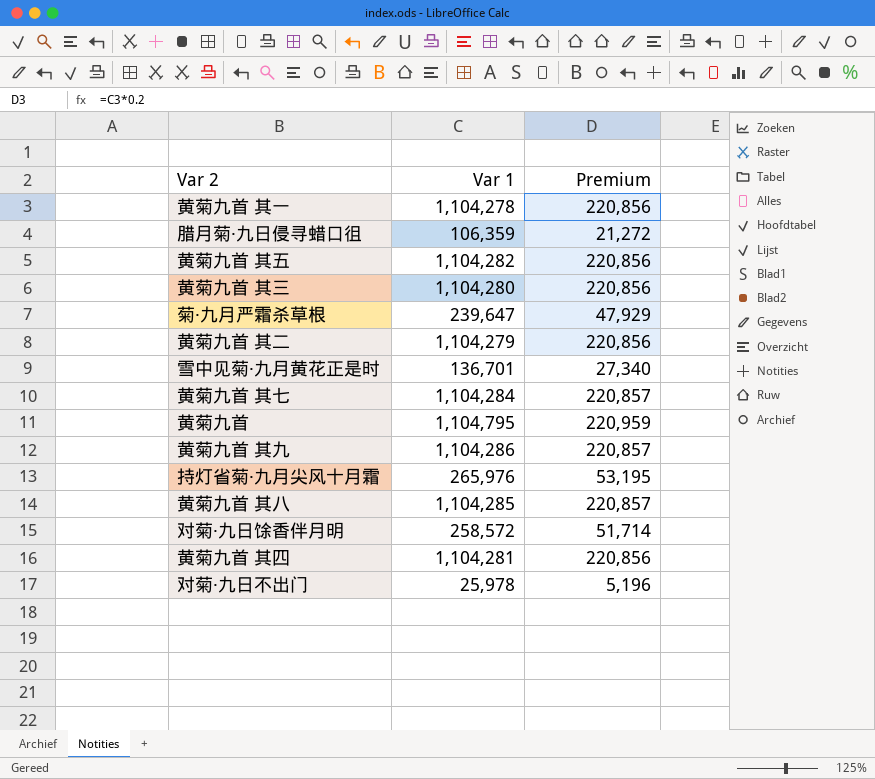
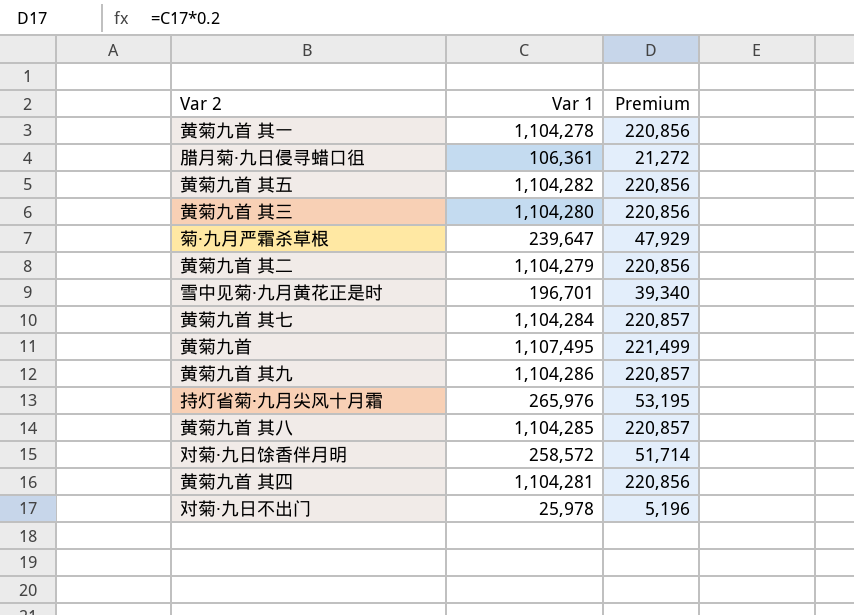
腊月菊·九日侵寻蜡口徂 | Var 1: 106,359 -> 106,361
雪中见菊·九月黄花正是时 | Var 1: 136,701 -> 196,701
雪中见菊·九月黄花正是时 | Premium: 27,340 -> 39,340
黄菊九首 | Var 1: 1,104,795 -> 1,107,495
黄菊九首 | Premium: 220,959 -> 221,499

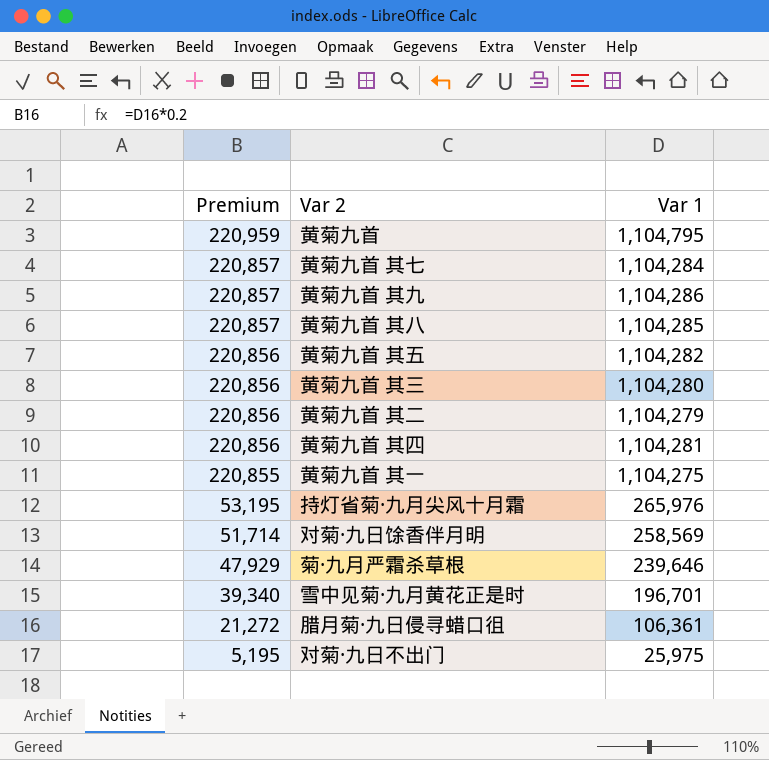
row order: none -> Premium descending
column Premium | position: 3 -> 1
黄菊九首 | Premium: 221,499 -> 220,959
黄菊九首 | Var 1: 1,107,495 -> 1,104,795
黄菊九首 其一 | Premium: 220,856 -> 220,855
黄菊九首 其一 | Var 1: 1,104,278 -> 1,104,275
对菊·九日馀香伴月明 | Var 1: 258,572 -> 258,569
菊·九月严霜杀草根 | Var 1: 239,647 -> 239,646
对菊·九日不出门 | Premium: 5,196 -> 5,195
对菊·九日不出门 | Var 1: 25,978 -> 25,975

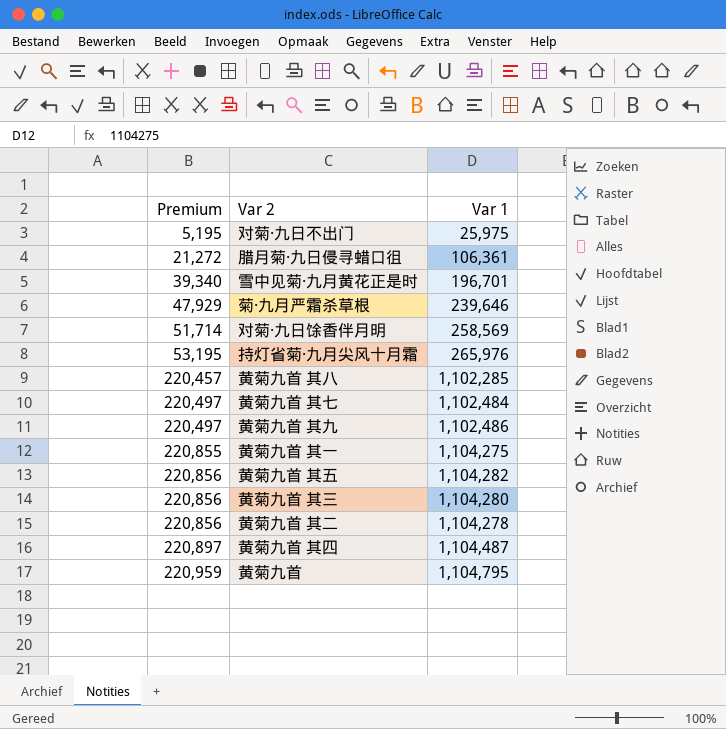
row order: Premium descending -> Premium ascending
黄菊九首 其八 | Premium: 220,857 -> 220,457
黄菊九首 其八 | Var 1: 1,104,285 -> 1,102,285
黄菊九首 其七 | Premium: 220,857 -> 220,497
黄菊九首 其七 | Var 1: 1,104,284 -> 1,102,484
黄菊九首 其九 | Premium: 220,857 -> 220,497
黄菊九首 其九 | Var 1: 1,104,286 -> 1,102,486
黄菊九首 其二 | Var 1: 1,104,279 -> 1,104,278
黄菊九首 其四 | Premium: 220,856 -> 220,897
黄菊九首 其四 | Var 1: 1,104,281 -> 1,104,487

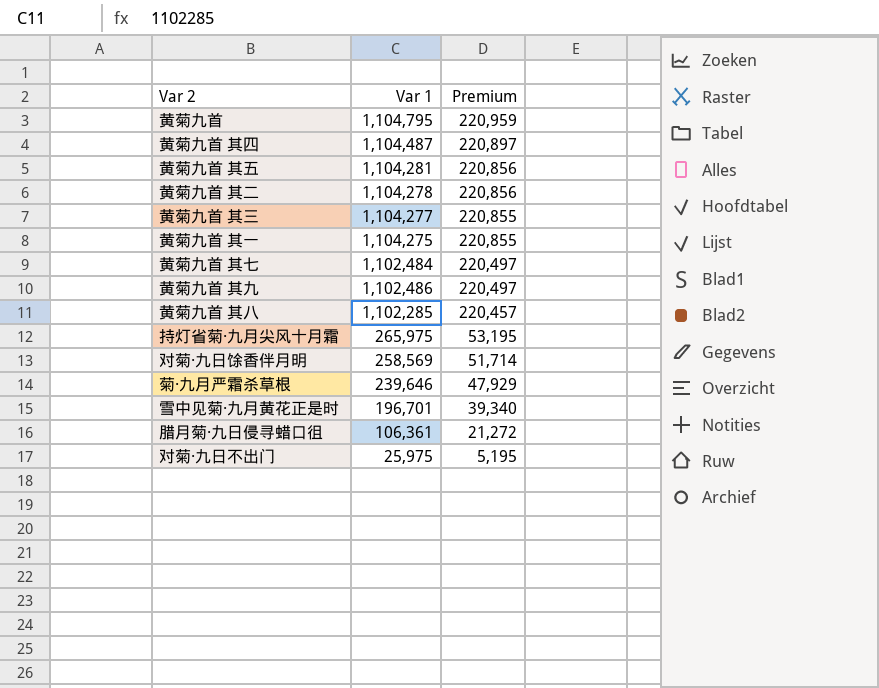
row order: Premium ascending -> Premium descending
column Premium | position: 1 -> 3
黄菊九首 其五 | Var 1: 1,104,282 -> 1,104,281
黄菊九首 其三 | Var 1: 1,104,280 -> 1,104,277
黄菊九首 其三 | Premium: 220,856 -> 220,855
持灯省菊·九月尖风十月霜 | Var 1: 265,976 -> 265,975

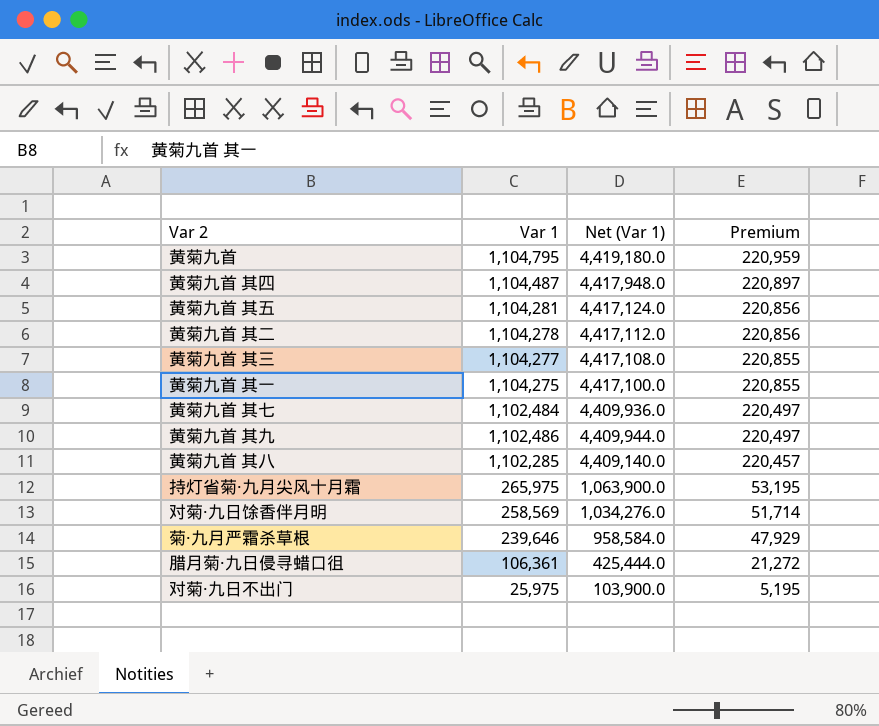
column Net (Var 1) | formula: none -> [Var 1] * 4
row 雪中见菊·九月黄花正是时: 196,701 | 39,340 -> none

